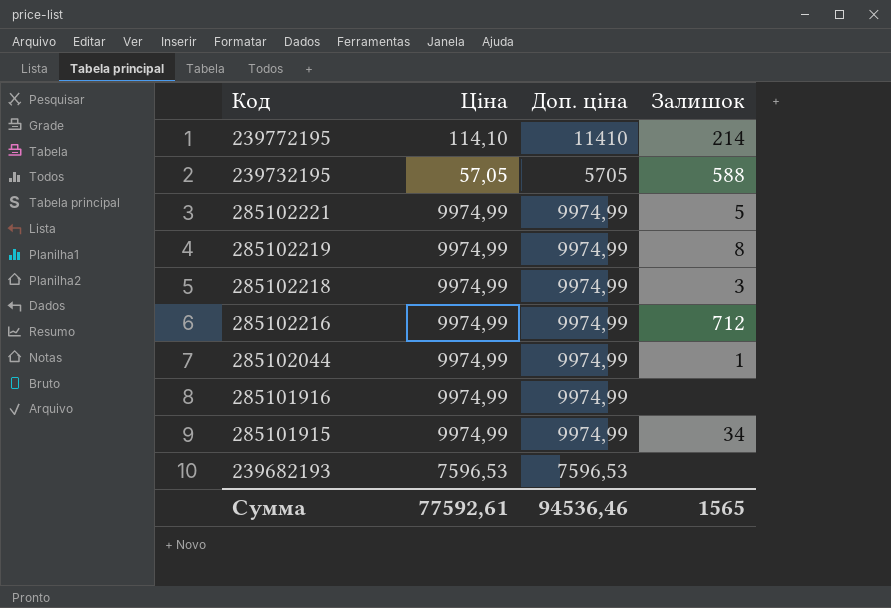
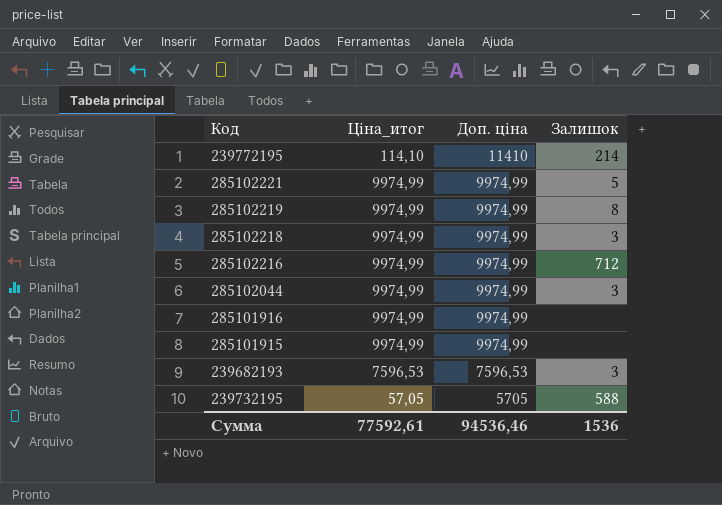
row order: none -> Доп. ціна descending
column name: Ціна -> Ціна_итог
285102044 | Залишок: 1 -> 3
285101915 | Залишок: 34 -> none
239682193 | Залишок: none -> 3
Сумма | Залишок: 1565 -> 1536

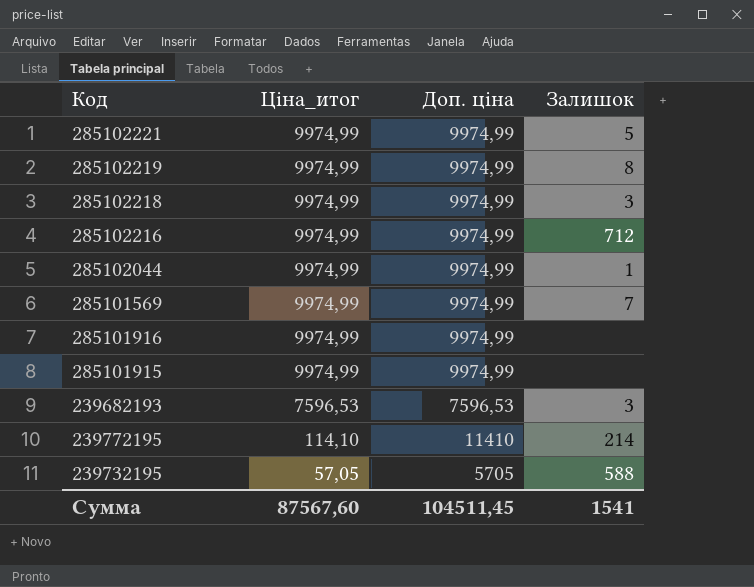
row order: Доп. ціна descending -> Ціна_итог descending
285102044 | Залишок: 3 -> 1
row 285101569: none -> 9974,99 | 9974,99 | 7
Сумма | Ціна_итог: 77592,61 -> 87567,60
Сумма | Доп. ціна: 94536,46 -> 104511,45
Сумма | Залишок: 1536 -> 1541

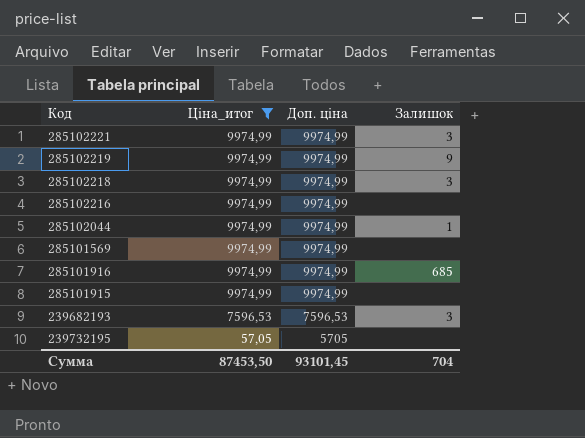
filter: none -> Ціна_итог != 114,10
285102221 | Залишок: 5 -> 3
285102219 | Залишок: 8 -> 9
285102216 | Залишок: 712 -> none
285101569 | Залишок: 7 -> none
285101916 | Залишок: none -> 685
239732195 | Залишок: 588 -> none
Сумма | Ціна_итог: 87567,60 -> 87453,50
Сумма | Доп. ціна: 104511,45 -> 93101,45
Сумма | Залишок: 1541 -> 704

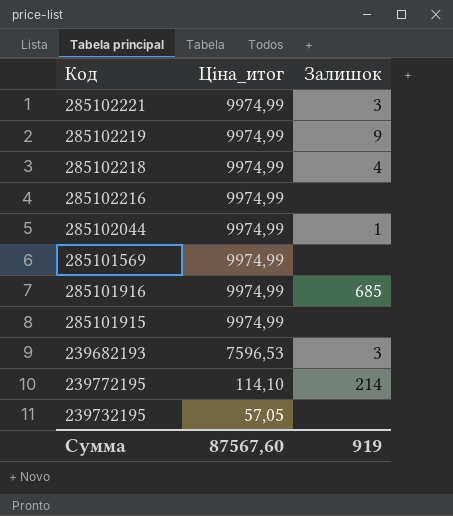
filter: Ціна_итог != 114,10 -> none
column Доп. ціна | position: 3 -> none
285102218 | Залишок: 3 -> 4
Сумма | Ціна_итог: 87453,50 -> 87567,60
Сумма | Залишок: 704 -> 919

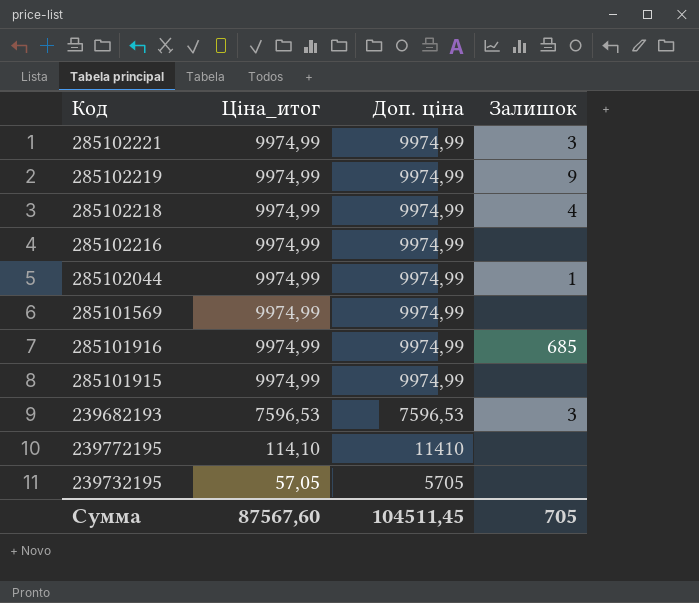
column Доп. ціна | position: none -> 3
239772195 | Залишок: 214 -> none
Сумма | Залишок: 919 -> 705

